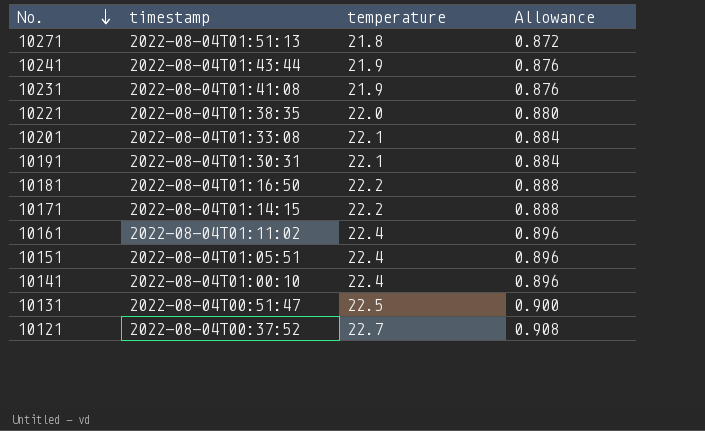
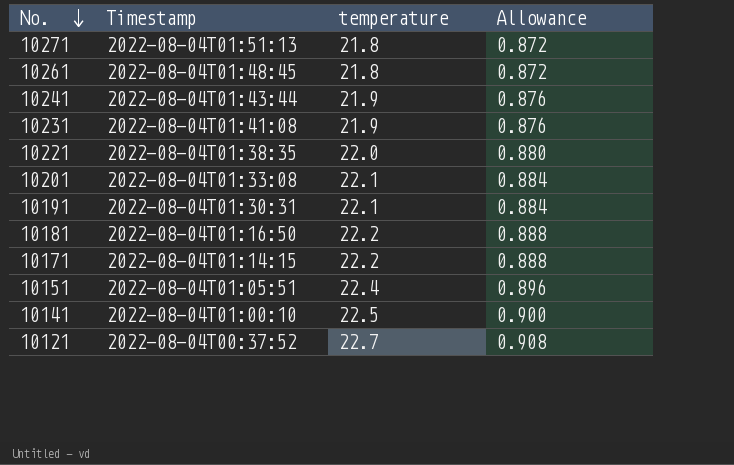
column name: timestamp -> Timestamp
row 10161: 2022-08-04T01:11:02 | 22.4 | 0.896 -> none
row 10131: 2022-08-04T00:51:47 | 22.5 | 0.900 -> none
row 10261: none -> 2022-08-04T01:48:45 | 21.8 | 0.872
10141 | temperature: 22.4 -> 22.5
10141 | Allowance: 0.896 -> 0.900

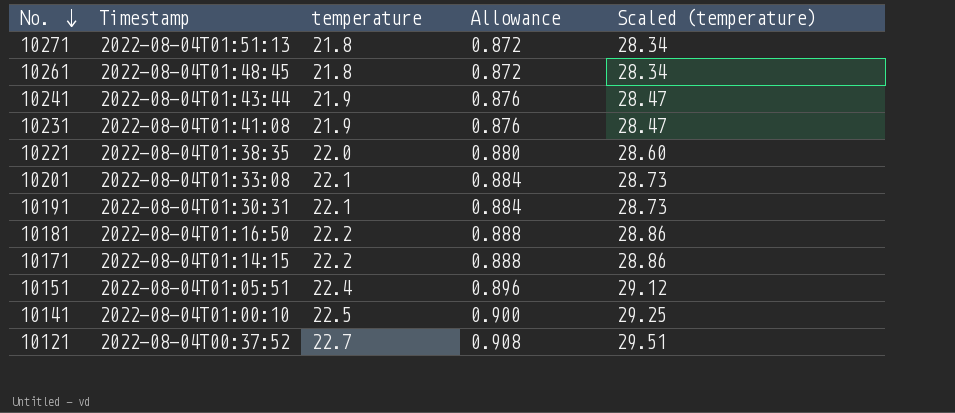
column Scaled (temperature) | formula: none -> [temperature] * 1.3

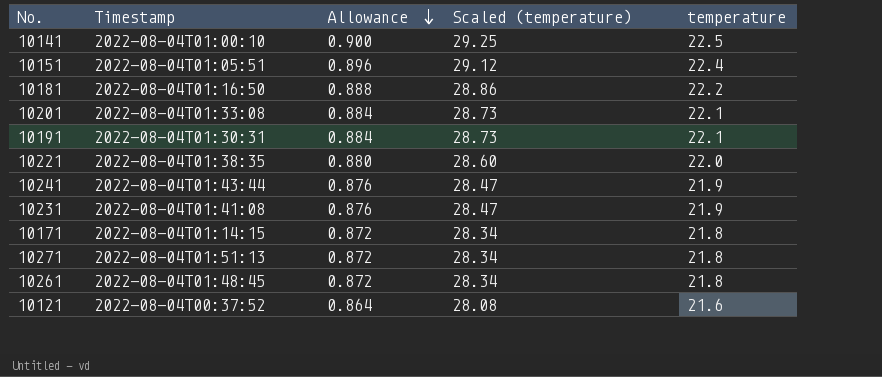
row order: No. descending -> Allowance descending
column temperature | position: 3 -> 5
10171 | Allowance: 0.888 -> 0.872
10171 | Scaled (temperature): 28.86 -> 28.34
10171 | temperature: 22.2 -> 21.8
10121 | Allowance: 0.908 -> 0.864
10121 | Scaled (temperature): 29.51 -> 28.08
10121 | temperature: 22.7 -> 21.6

